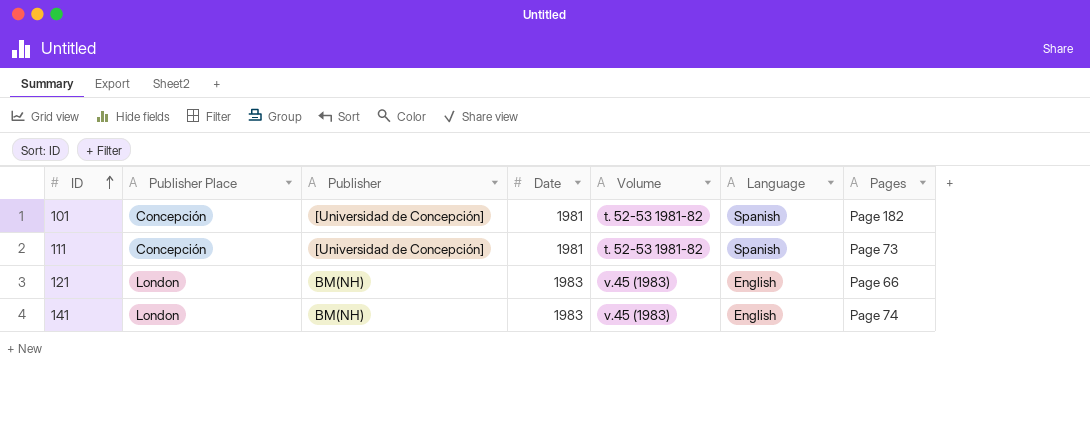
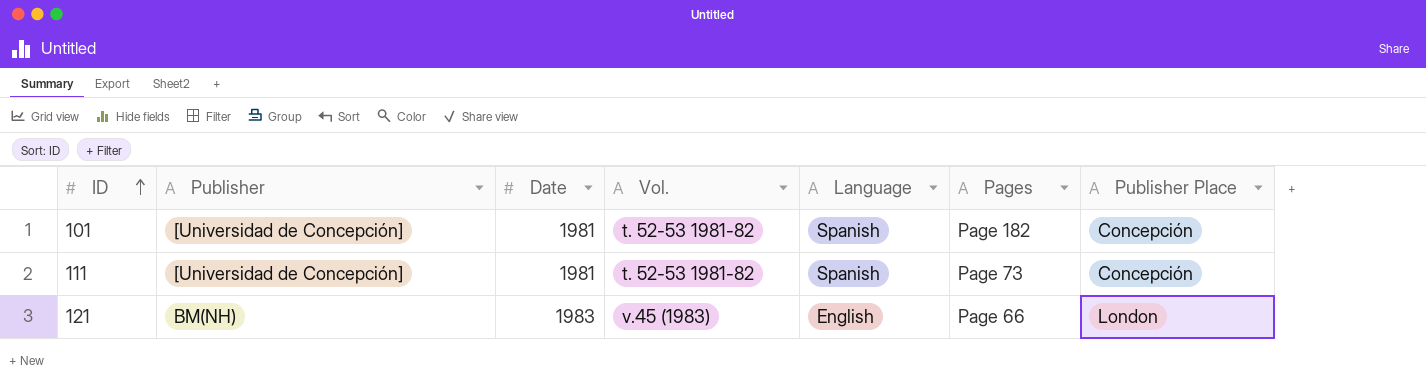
column name: Volume -> Vol.
column Publisher Place | position: 2 -> 7
row 141: London | BM(NH) | 1983 | v.45 (1983) | English | Page 74 -> none

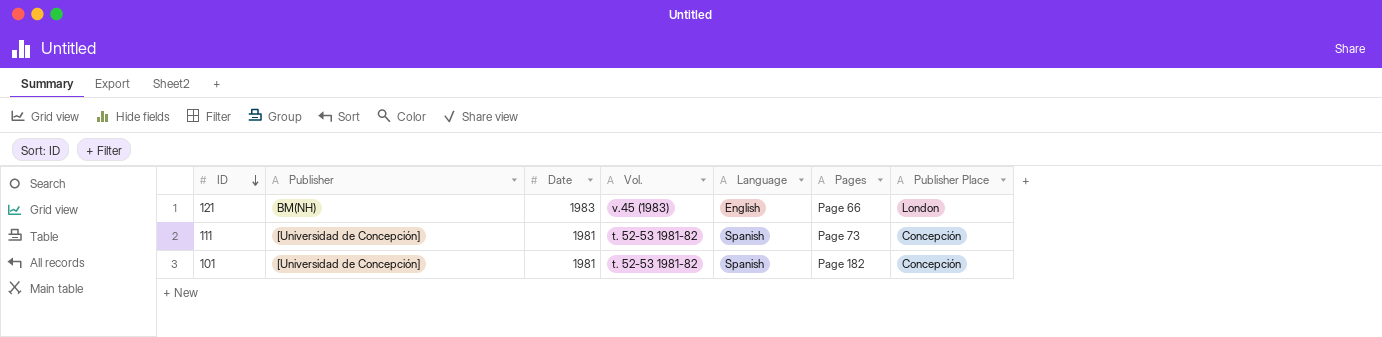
row order: ID ascending -> ID descending

